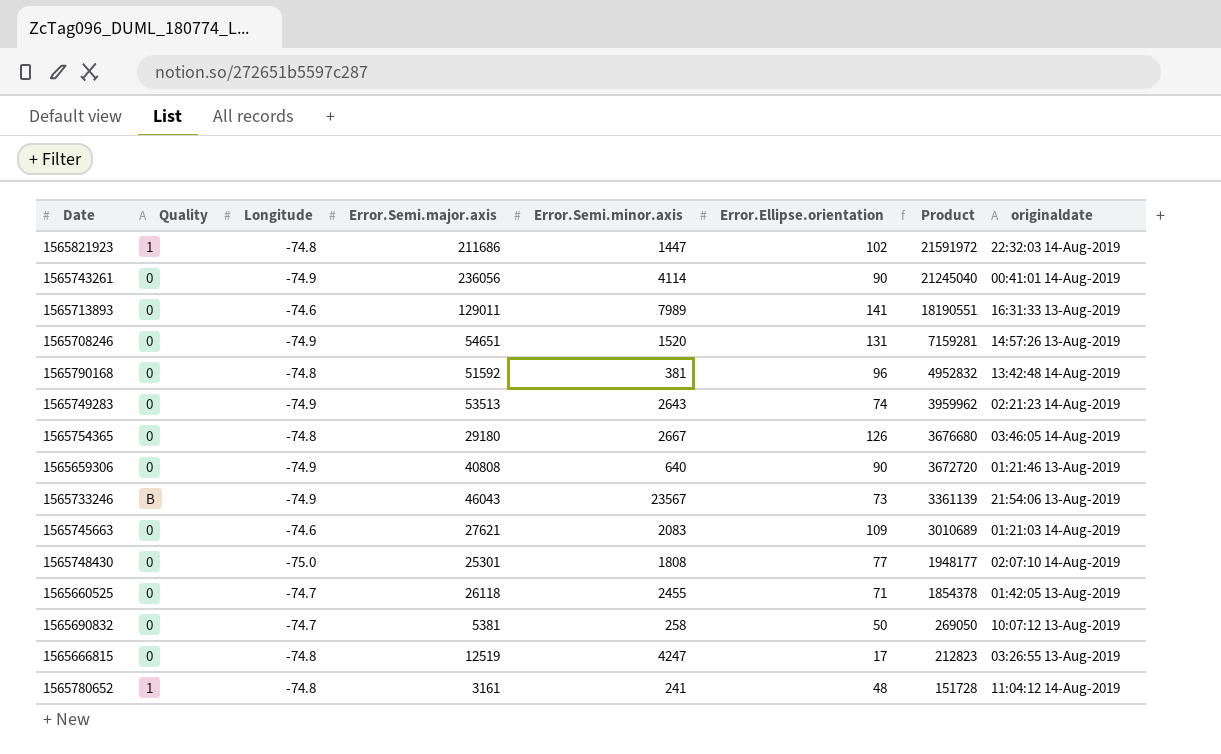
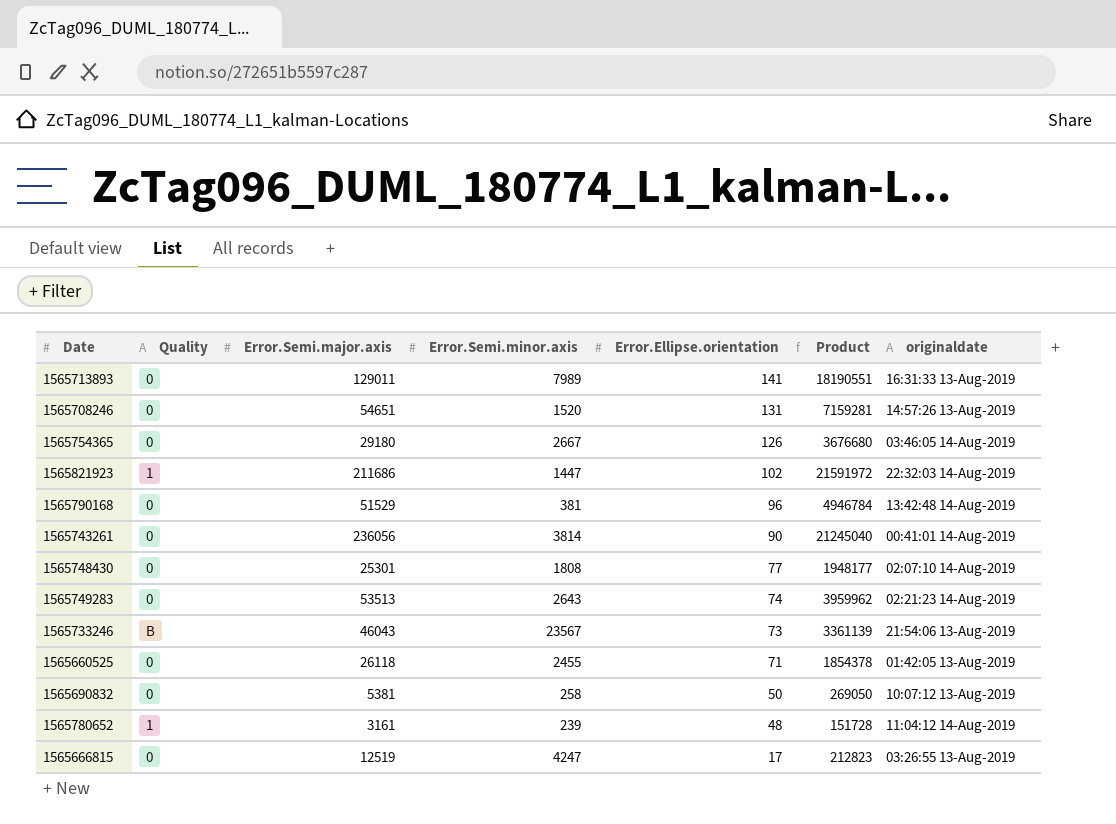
row order: Product descending -> Error.Ellipse.orientation descending
column Longitude | position: 3 -> none
row 1565659306: 0 | -74.9 | 40808 | 640 | 90 | 3672720 | 01:21:46 13-Aug-2019 -> none
row 1565745663: 0 | -74.6 | 27621 | 2083 | 109 | 3010689 | 01:21:03 14-Aug-2019 -> none
1565790168 | Error.Semi.major.axis: 51592 -> 51529
1565790168 | Product: 4952832 -> 4946784
1565743261 | Error.Semi.minor.axis: 4114 -> 3814
1565780652 | Error.Semi.minor.axis: 241 -> 239

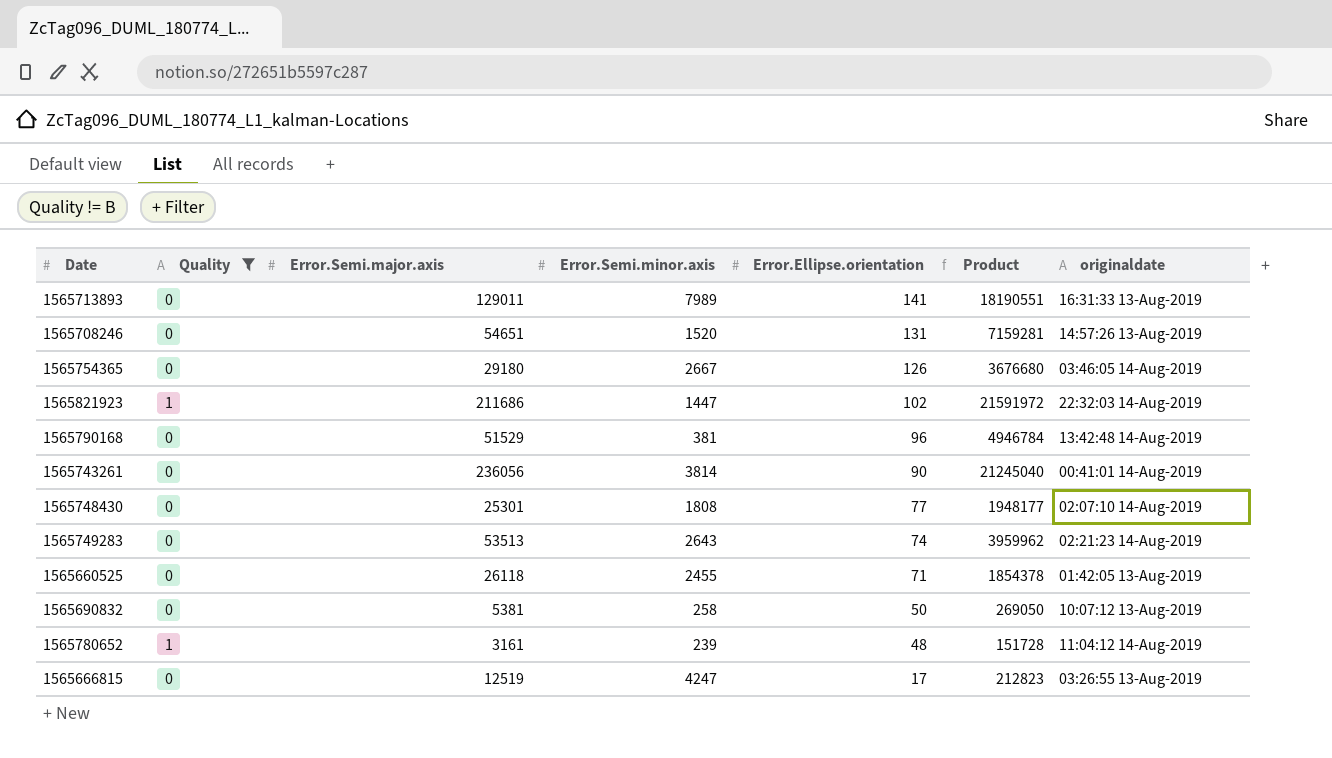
filter: none -> Quality != B

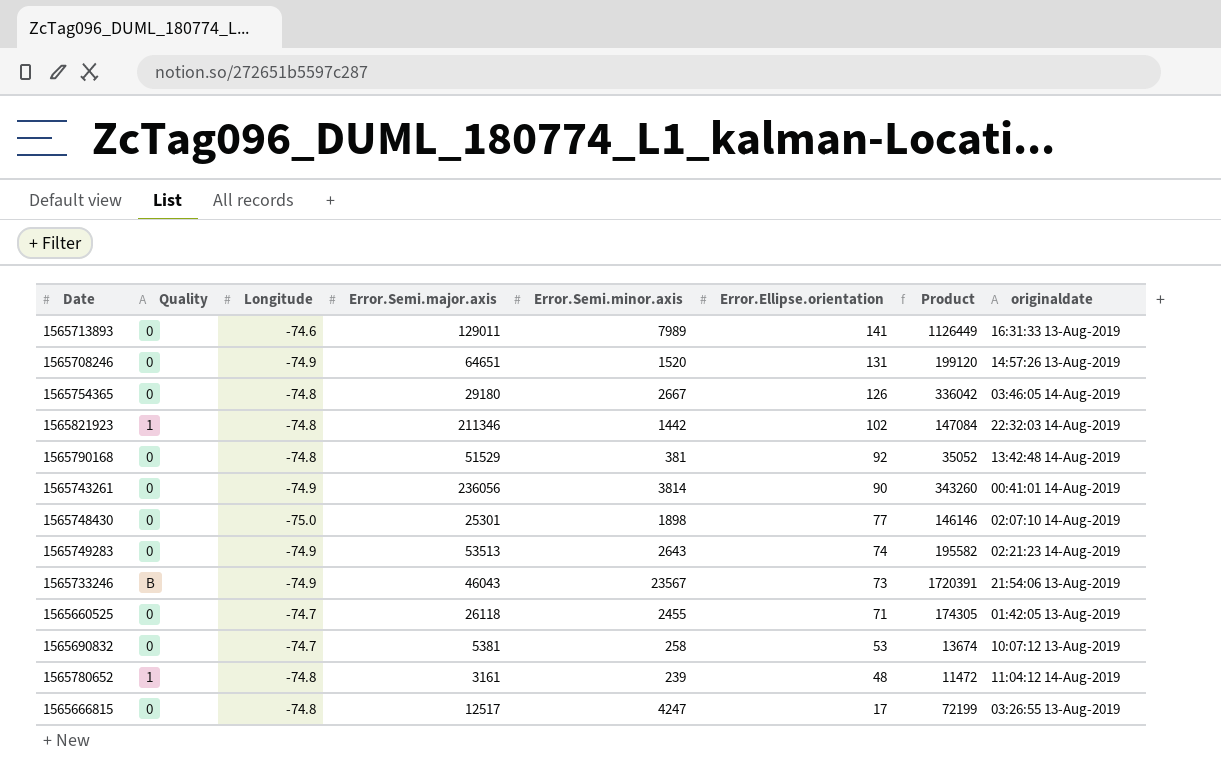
filter: Quality != B -> none
column Longitude | position: none -> 3
column Product | formula: [Error.Semi.major.axis] * [Error.Ellipse.orientation] -> [Error.Semi.minor.axis] * [Error.Ellipse.orientation]
1565708246 | Error.Semi.major.axis: 54651 -> 64651
1565821923 | Error.Semi.major.axis: 211686 -> 211346
1565821923 | Error.Semi.minor.axis: 1447 -> 1442
1565790168 | Error.Ellipse.orientation: 96 -> 92
1565748430 | Error.Semi.minor.axis: 1808 -> 1898
1565690832 | Error.Ellipse.orientation: 50 -> 53
1565666815 | Error.Semi.major.axis: 12519 -> 12517

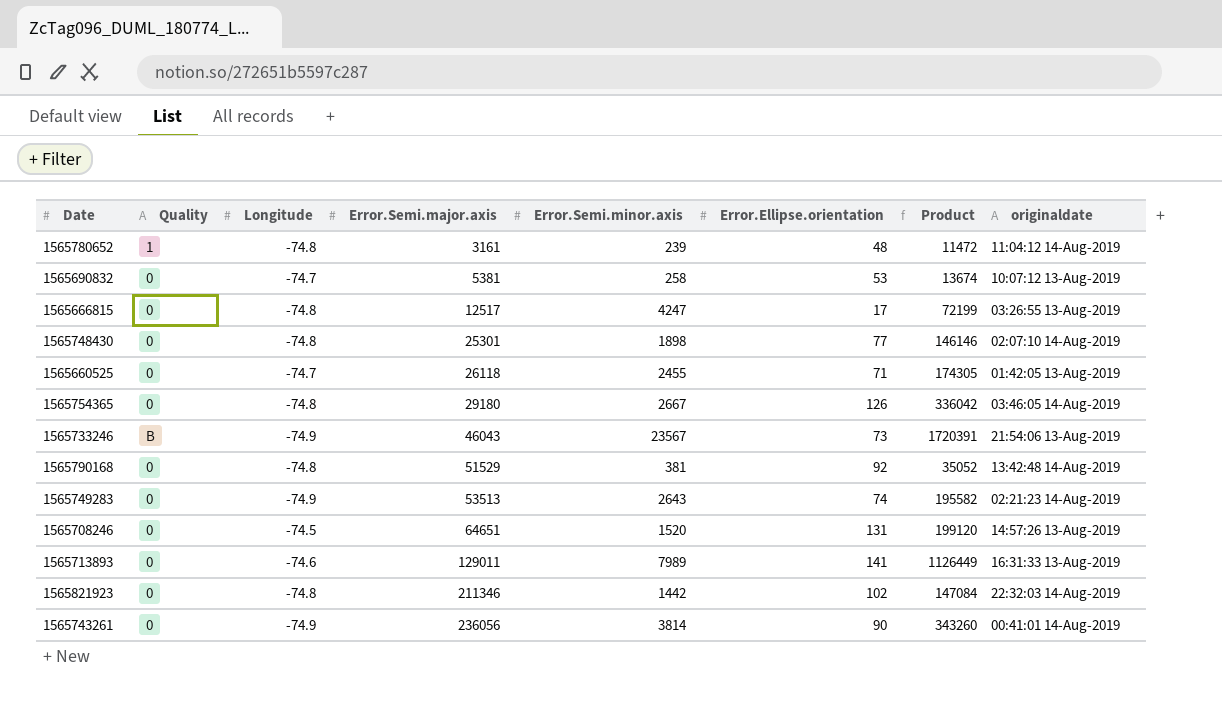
row order: Error.Ellipse.orientation descending -> Error.Semi.major.axis ascending
1565748430 | Longitude: -75.0 -> -74.8
1565708246 | Longitude: -74.9 -> -74.5
1565821923 | Quality: 1 -> 0

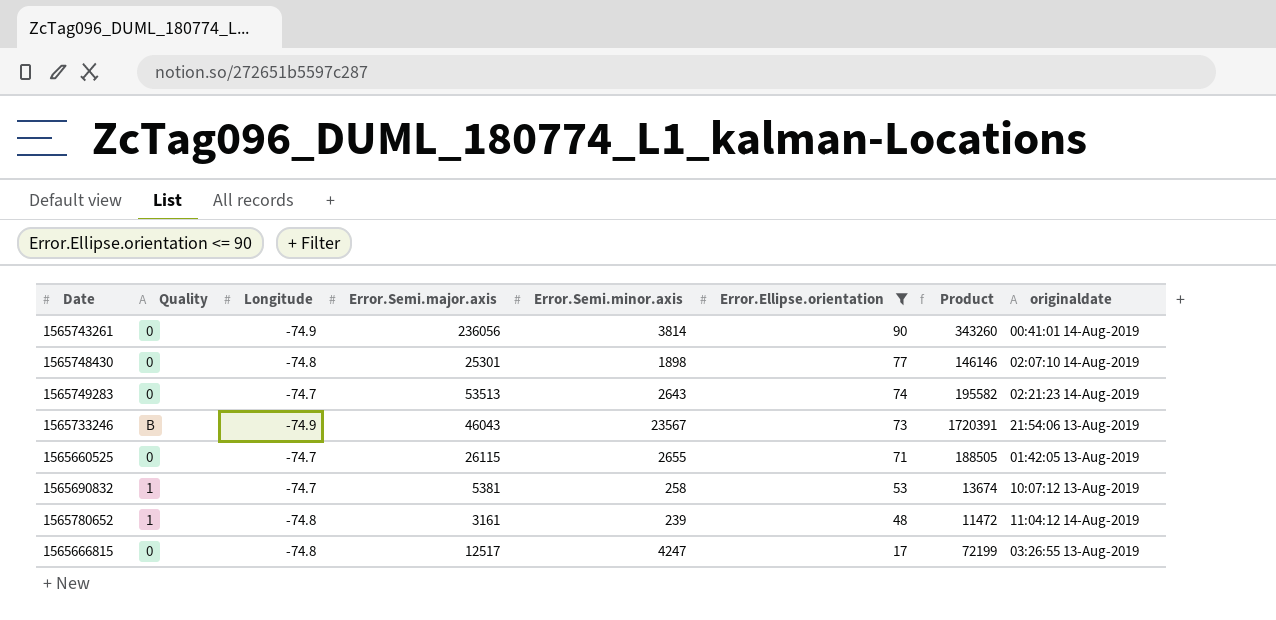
filter: none -> Error.Ellipse.orientation <= 90
row order: Error.Semi.major.axis ascending -> Error.Ellipse.orientation descending
1565749283 | Longitude: -74.9 -> -74.7
1565660525 | Error.Semi.major.axis: 26118 -> 26115
1565660525 | Error.Semi.minor.axis: 2455 -> 2655
1565660525 | Product: 174305 -> 188505
1565690832 | Quality: 0 -> 1

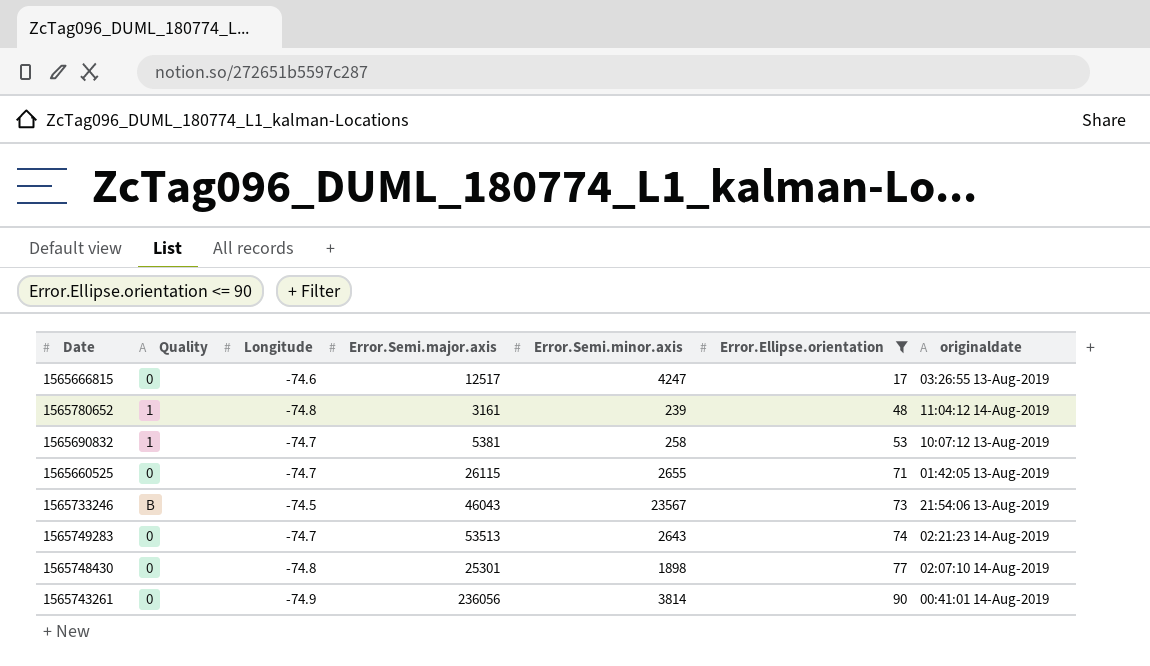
row order: Error.Ellipse.orientation descending -> Error.Ellipse.orientation ascending
column Product | formula: [Error.Semi.minor.axis] * [Error.Ellipse.orientation] -> none
1565666815 | Longitude: -74.8 -> -74.6
1565733246 | Longitude: -74.9 -> -74.5

